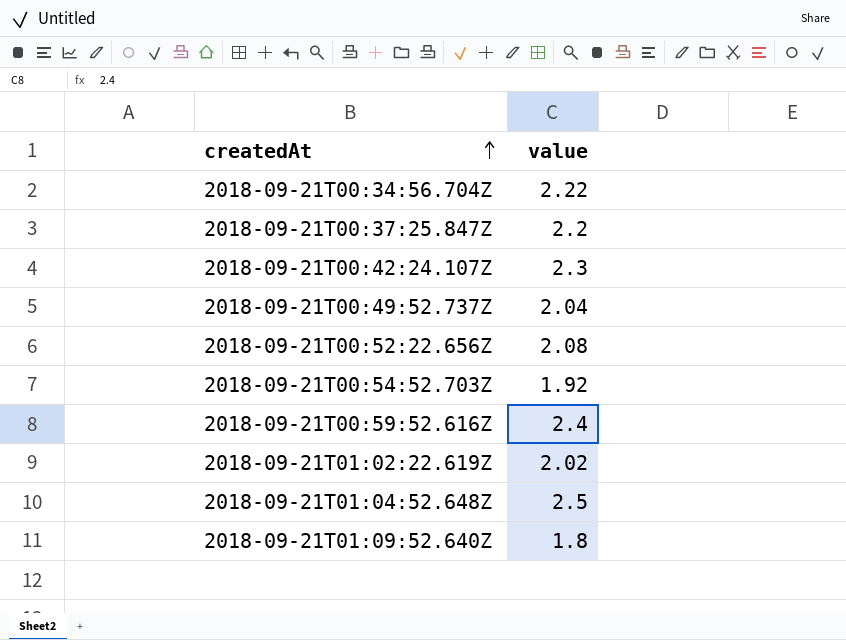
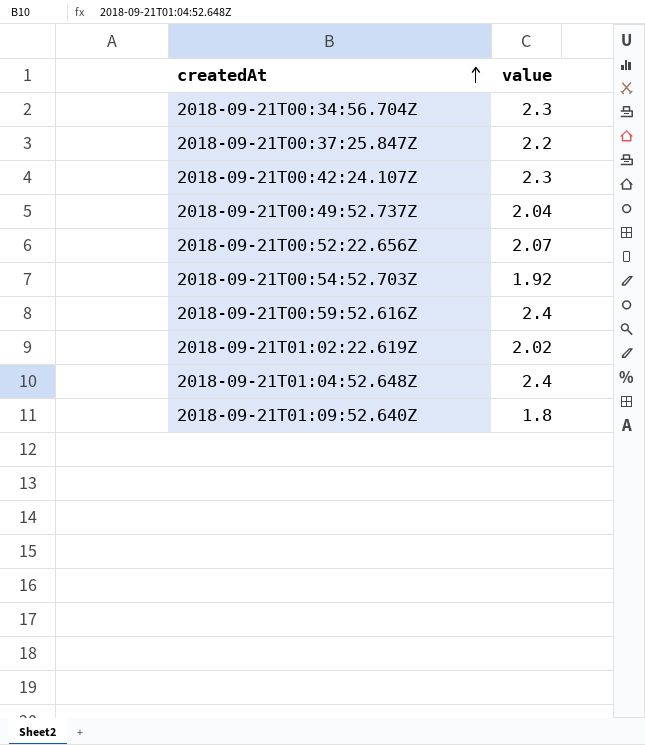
2018-09-21T00:34:56.704Z | value: 2.22 -> 2.3
2018-09-21T00:52:22.656Z | value: 2.08 -> 2.07
2018-09-21T01:04:52.648Z | value: 2.5 -> 2.4

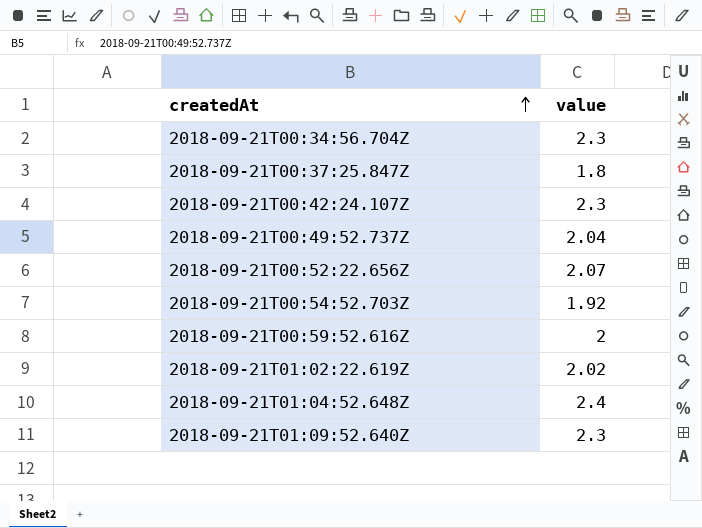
2018-09-21T00:37:25.847Z | value: 2.2 -> 1.8
2018-09-21T00:59:52.616Z | value: 2.4 -> 2
2018-09-21T01:09:52.640Z | value: 1.8 -> 2.3

